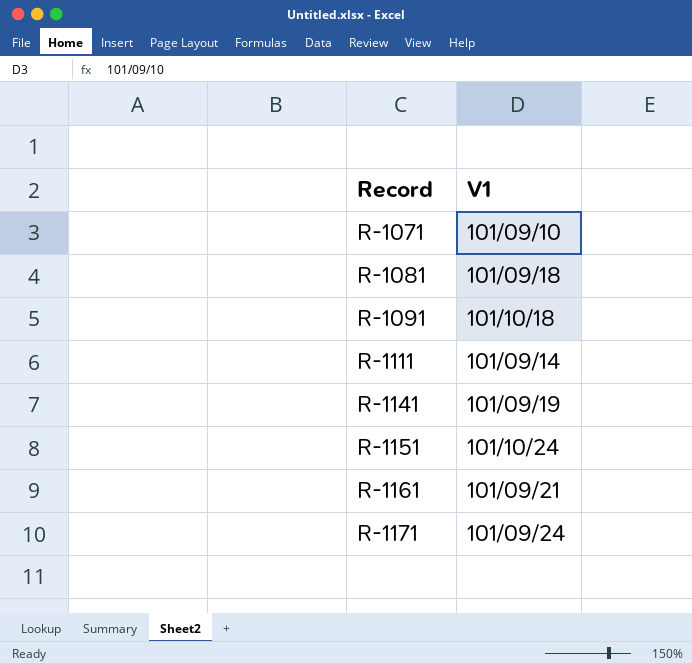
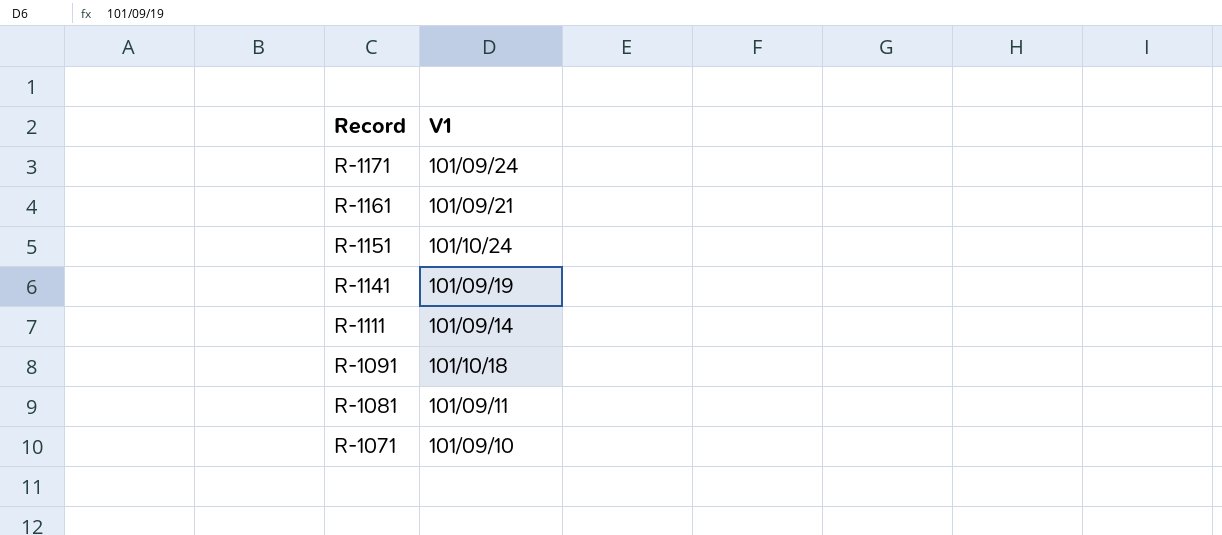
row order: Record ascending -> Record descending
R-1081 | V1: 101/09/18 -> 101/09/11

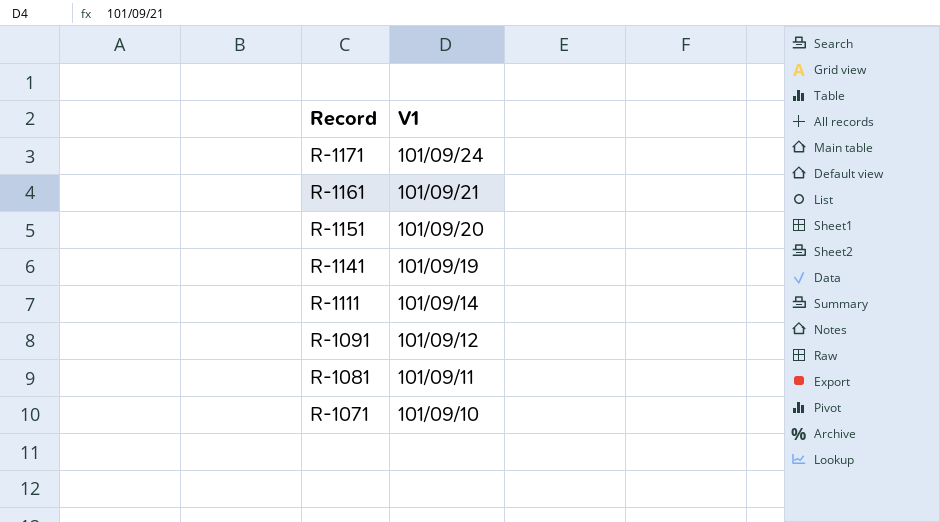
R-1151 | V1: 101/10/24 -> 101/09/20
R-1091 | V1: 101/10/18 -> 101/09/12

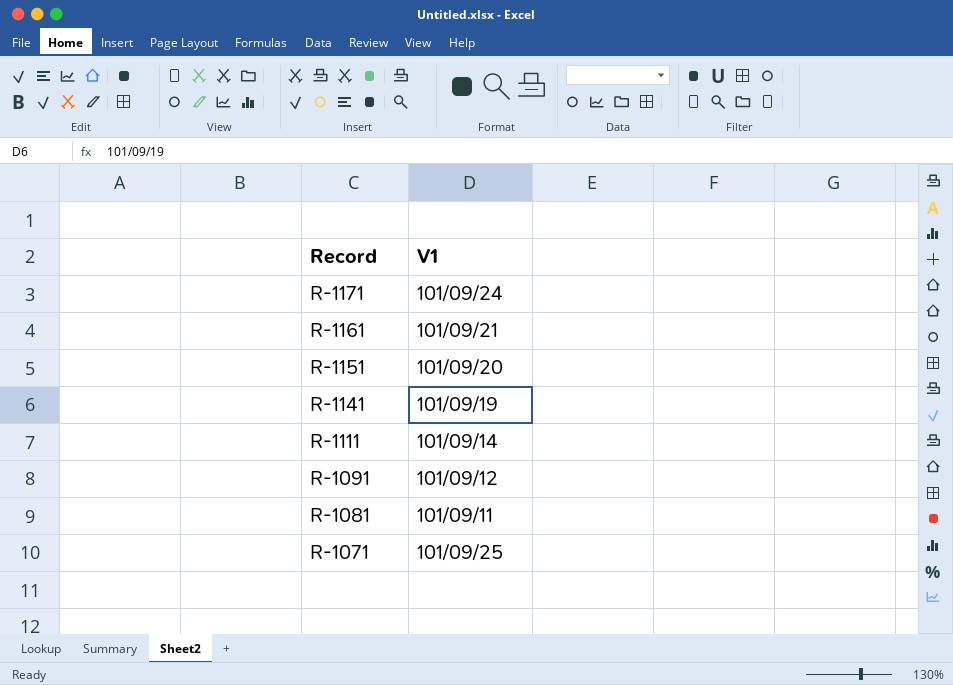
R-1071 | V1: 101/09/10 -> 101/09/25

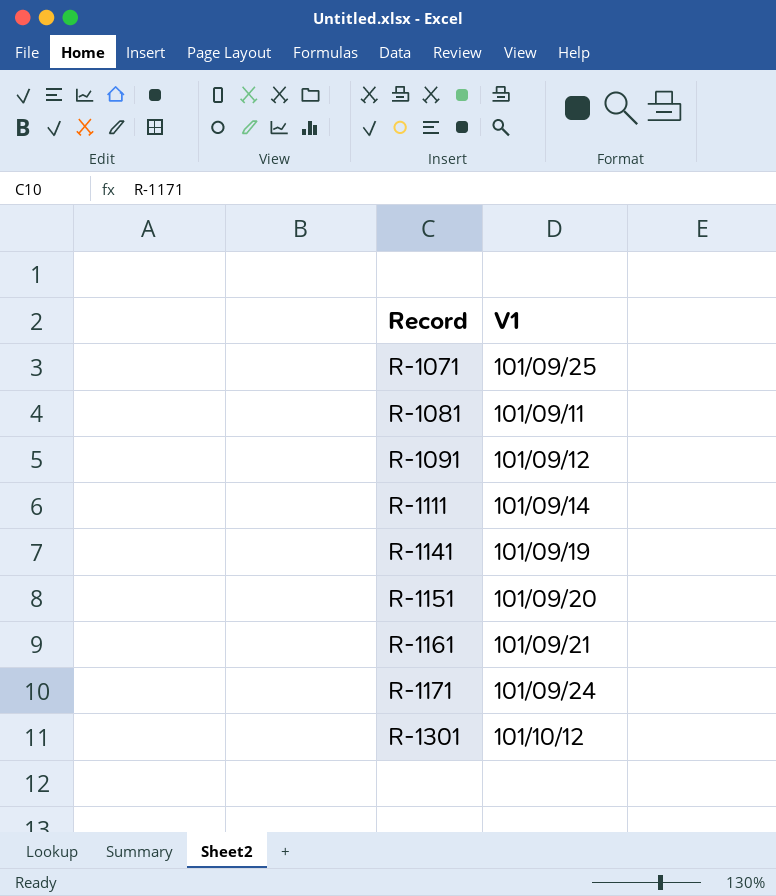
row order: Record descending -> Record ascending
row R-1301: none -> 101/10/12

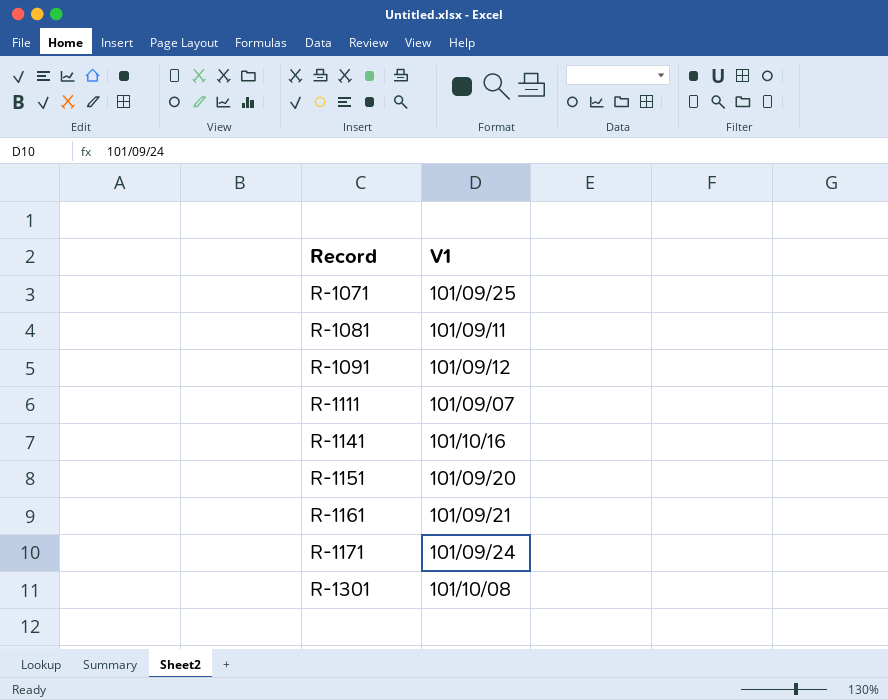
R-1111 | V1: 101/09/14 -> 101/09/07
R-1141 | V1: 101/09/19 -> 101/10/16
R-1301 | V1: 101/10/12 -> 101/10/08

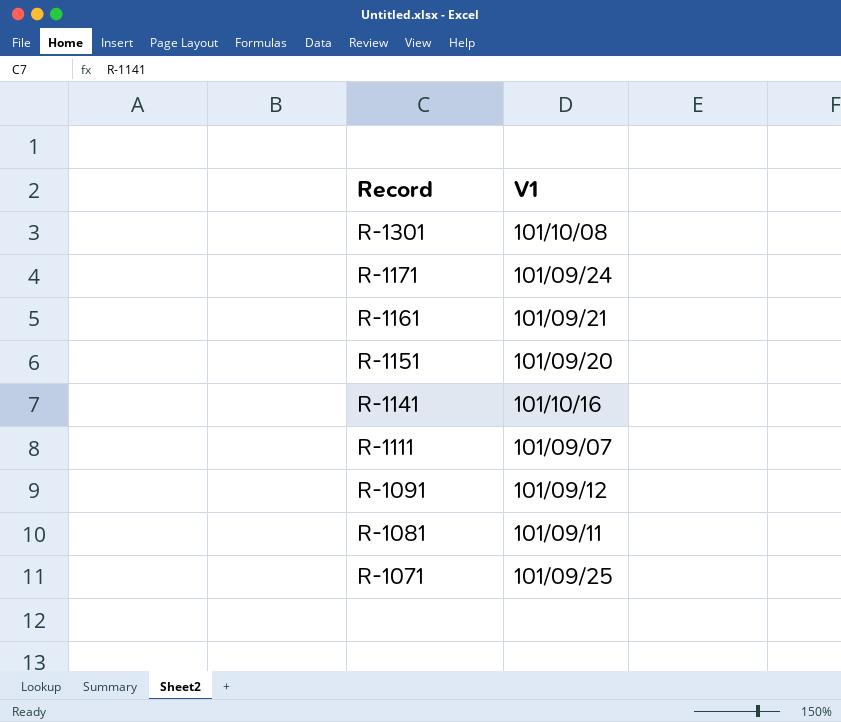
row order: Record ascending -> Record descending

